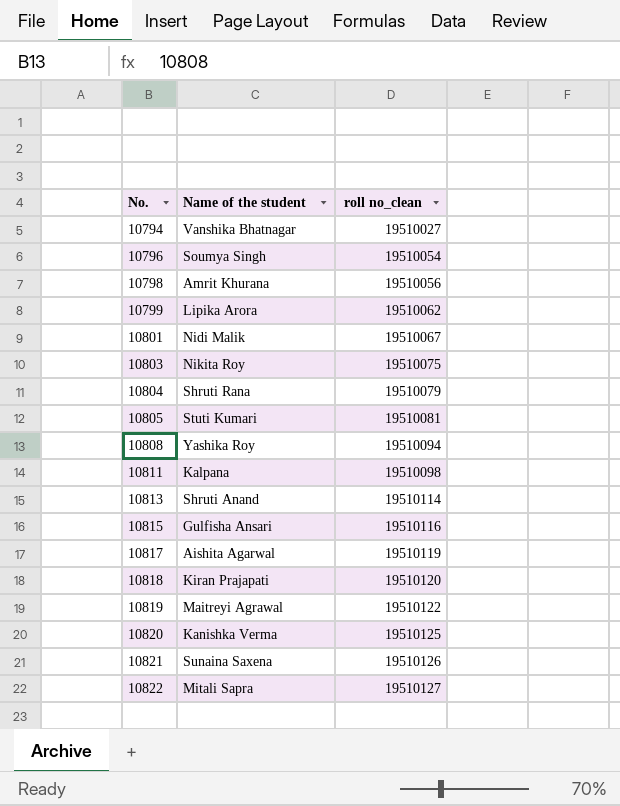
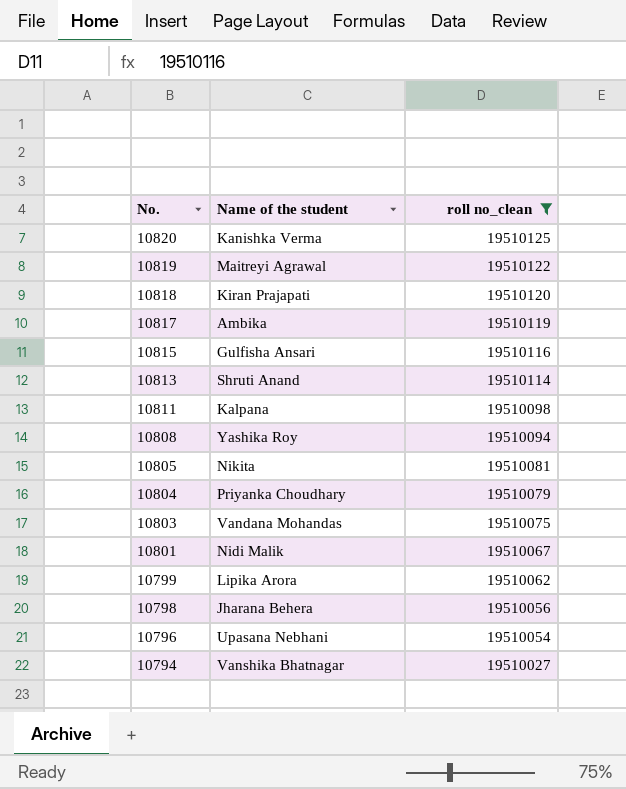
filter: none -> roll no_clean <= 19510125
row order: No. ascending -> No. descending
10817 | Name of the student: Aishita Agarwal -> Ambika
10805 | Name of the student: Stuti Kumari -> Nikita
10804 | Name of the student: Shruti Rana -> Priyanka Choudhary
10803 | Name of the student: Nikita Roy -> Vandana Mohandas
10798 | Name of the student: Amrit Khurana -> Jharana Behera
10796 | Name of the student: Soumya Singh -> Upasana Nebhani

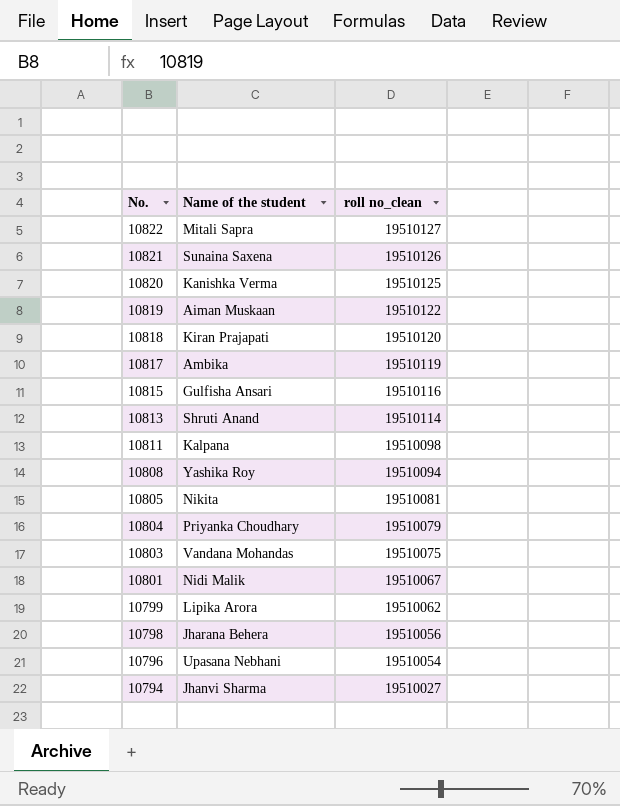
filter: roll no_clean <= 19510125 -> none
10819 | Name of the student: Maitreyi Agrawal -> Aiman Muskaan
10794 | Name of the student: Vanshika Bhatnagar -> Jhanvi Sharma

